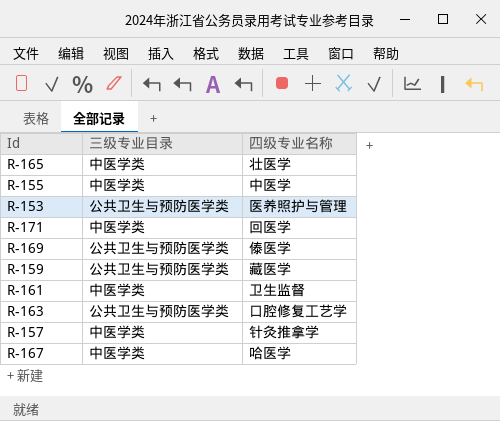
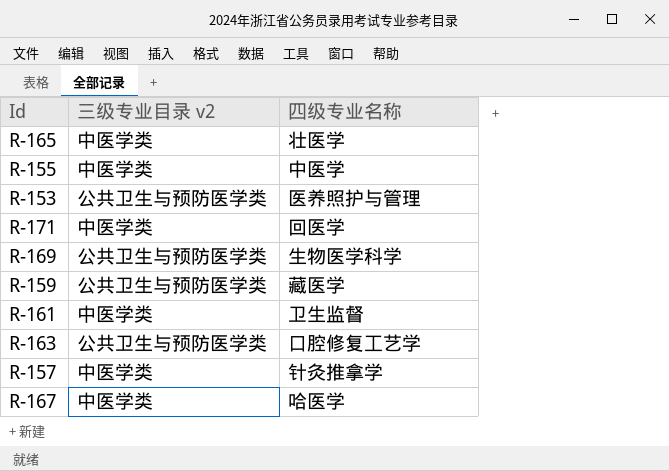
column name: 三级专业目录 -> 三级专业目录 v2
R-169 | 四级专业名称: 傣医学 -> 生物医学科学

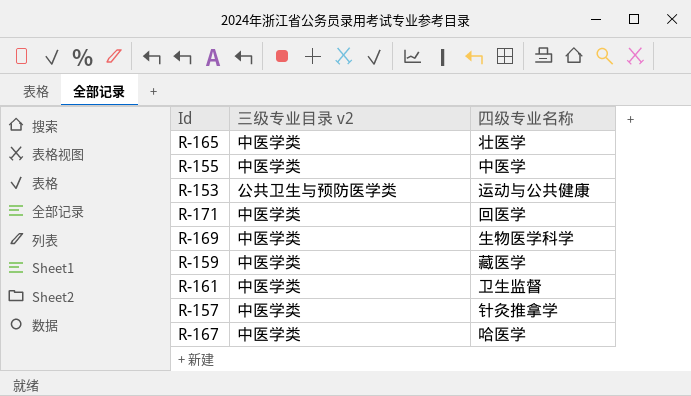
row R-163: 公共卫生与预防医学类 | 口腔修复工艺学 -> none
R-153 | 四级专业名称: 医养照护与管理 -> 运动与公共健康
R-169 | 三级专业目录 v2: 公共卫生与预防医学类 -> 中医学类
R-159 | 三级专业目录 v2: 公共卫生与预防医学类 -> 中医学类

